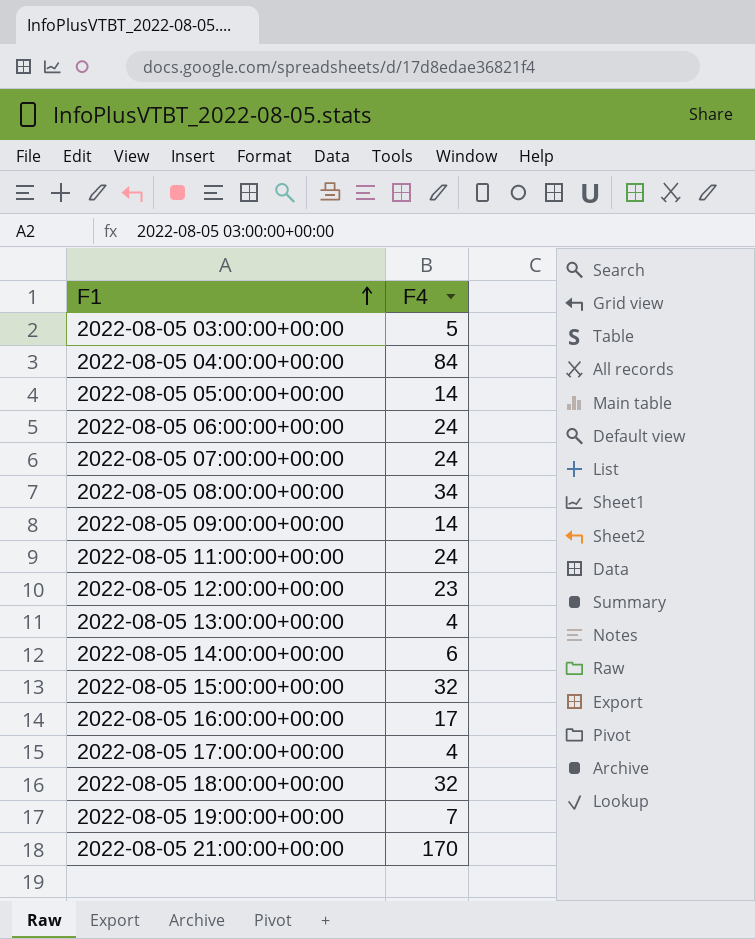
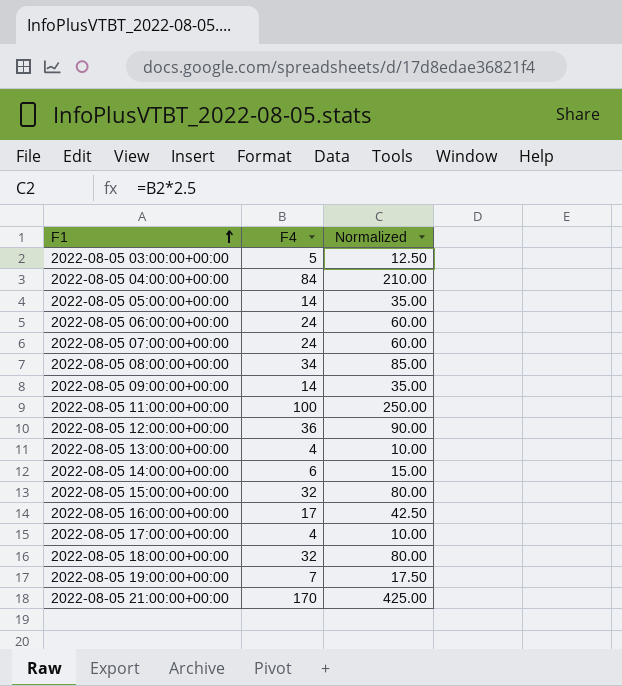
column Normalized | formula: none -> [F4] * 2.5
2022-08-05 11:00:00+00:00 | F4: 24 -> 100
2022-08-05 12:00:00+00:00 | F4: 23 -> 36

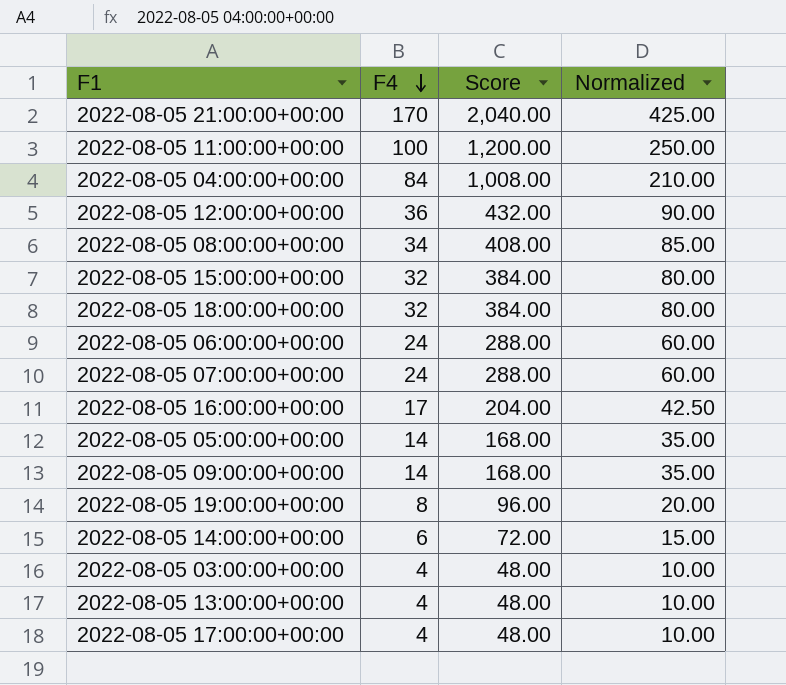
row order: F1 ascending -> F4 descending
column Score | formula: none -> [F4] * 12
2022-08-05 19:00:00+00:00 | F4: 7 -> 8
2022-08-05 19:00:00+00:00 | Normalized: 17.50 -> 20.00
2022-08-05 03:00:00+00:00 | F4: 5 -> 4
2022-08-05 03:00:00+00:00 | Normalized: 12.50 -> 10.00

